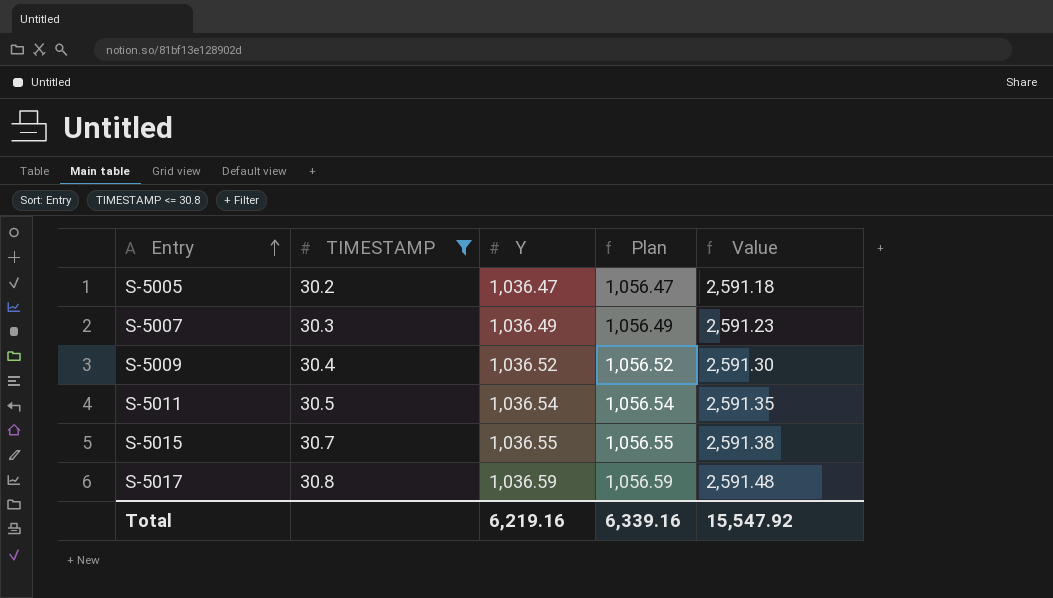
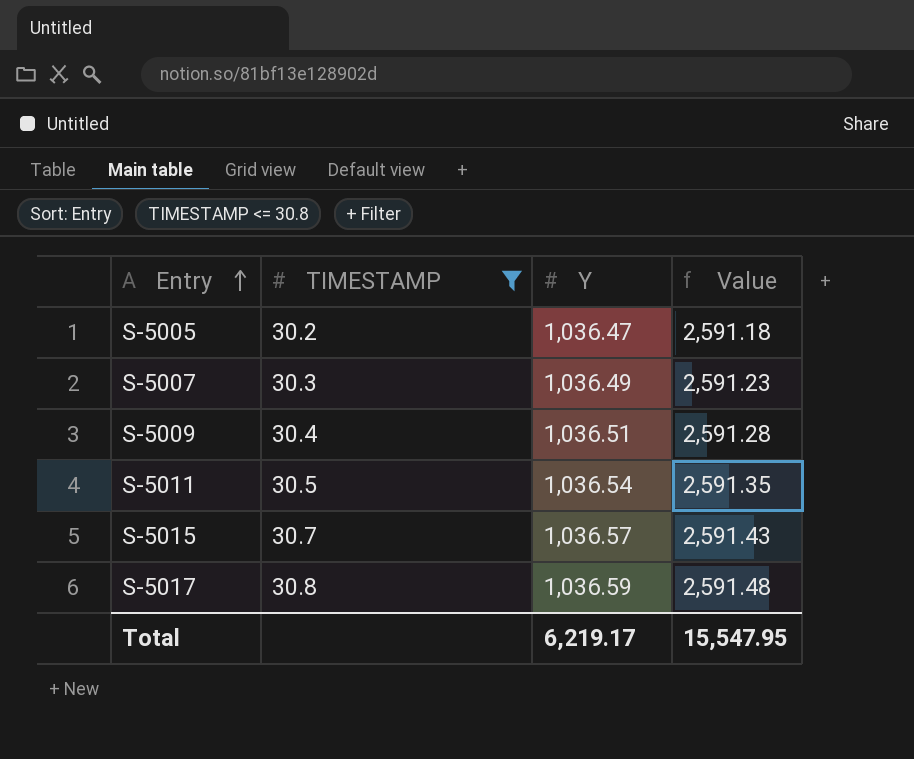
column Plan | formula: [Y] + 20 -> none
S-5009 | Y: 1,036.52 -> 1,036.51
S-5009 | Value: 2,591.30 -> 2,591.28
S-5015 | Y: 1,036.55 -> 1,036.57
S-5015 | Value: 2,591.38 -> 2,591.43
Total | Y: 6,219.16 -> 6,219.17
Total | Value: 15,547.92 -> 15,547.95

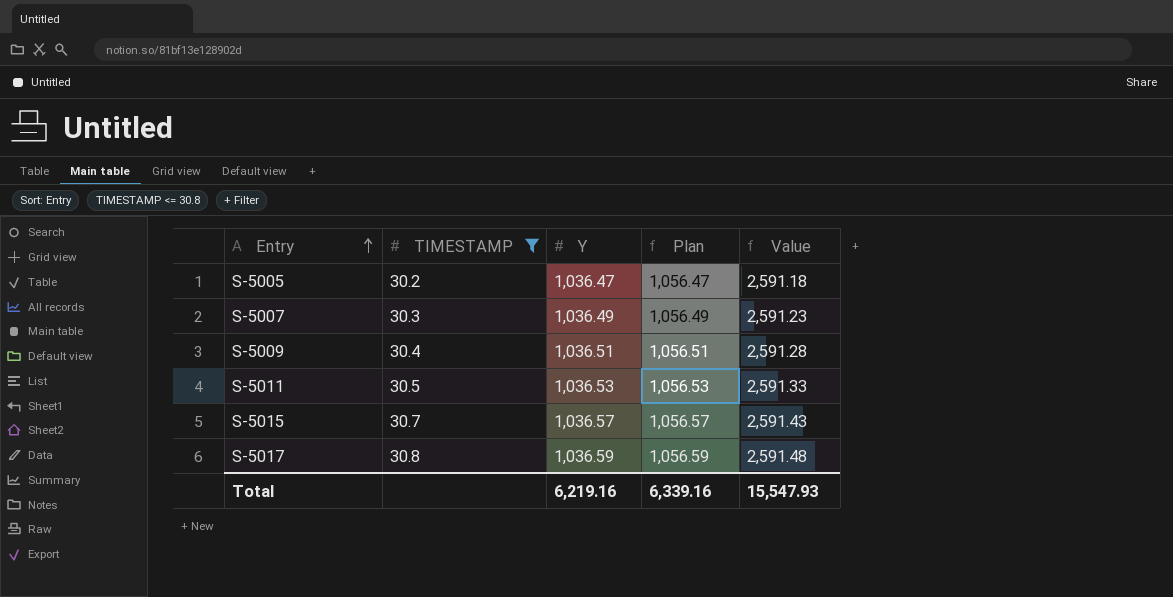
column Plan | formula: none -> [Y] + 20
S-5011 | Y: 1,036.54 -> 1,036.53
S-5011 | Value: 2,591.35 -> 2,591.33
Total | Y: 6,219.17 -> 6,219.16
Total | Value: 15,547.95 -> 15,547.93

